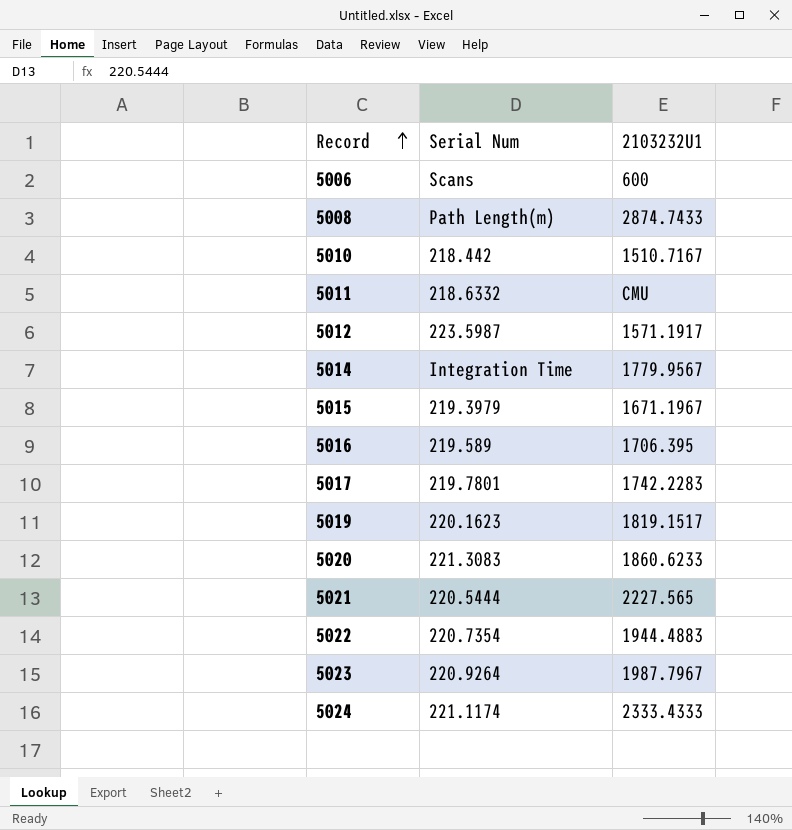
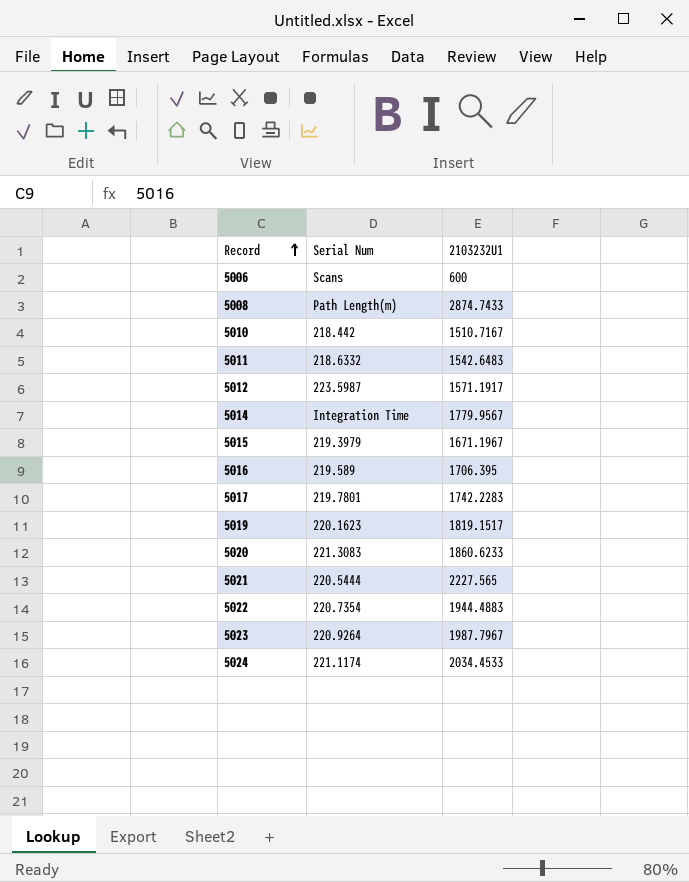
5011 | 2103232U1: CMU -> 1542.6483
5024 | 2103232U1: 2333.4333 -> 2034.4533

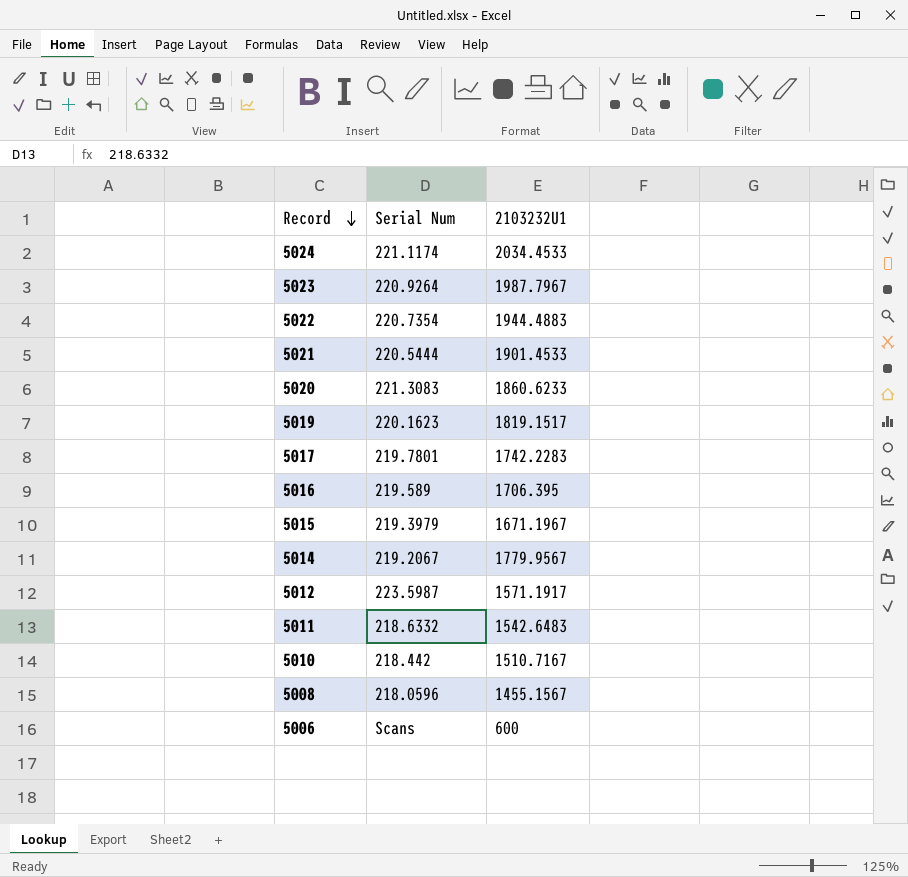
row order: Record ascending -> Record descending
5021 | 2103232U1: 2227.565 -> 1901.4533
5014 | Serial Num: Integration Time -> 219.2067
5008 | Serial Num: Path Length(m) -> 218.0596
5008 | 2103232U1: 2874.7433 -> 1455.1567

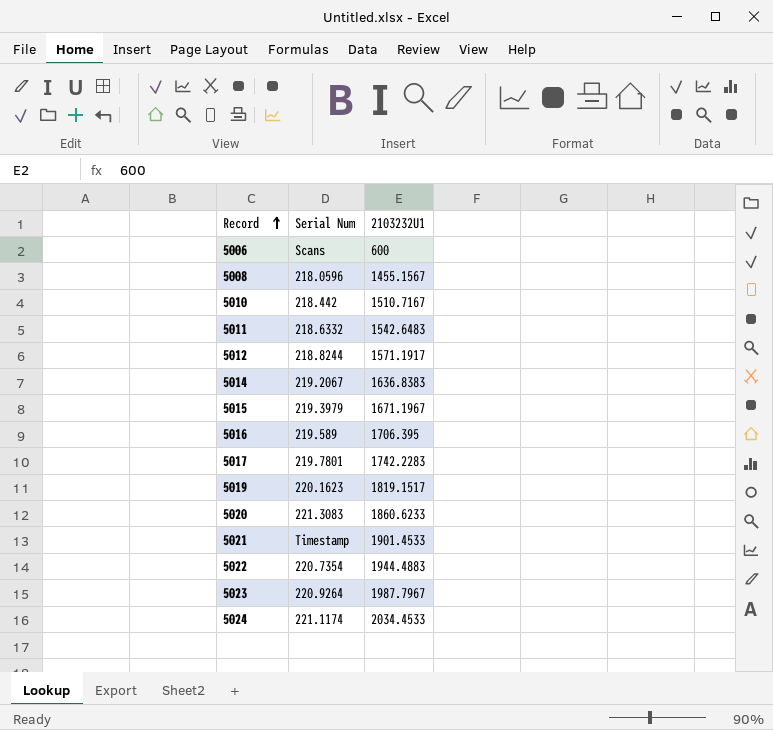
row order: Record descending -> Record ascending
5012 | Serial Num: 223.5987 -> 218.8244
5014 | 2103232U1: 1779.9567 -> 1636.8383
5021 | Serial Num: 220.5444 -> Timestamp

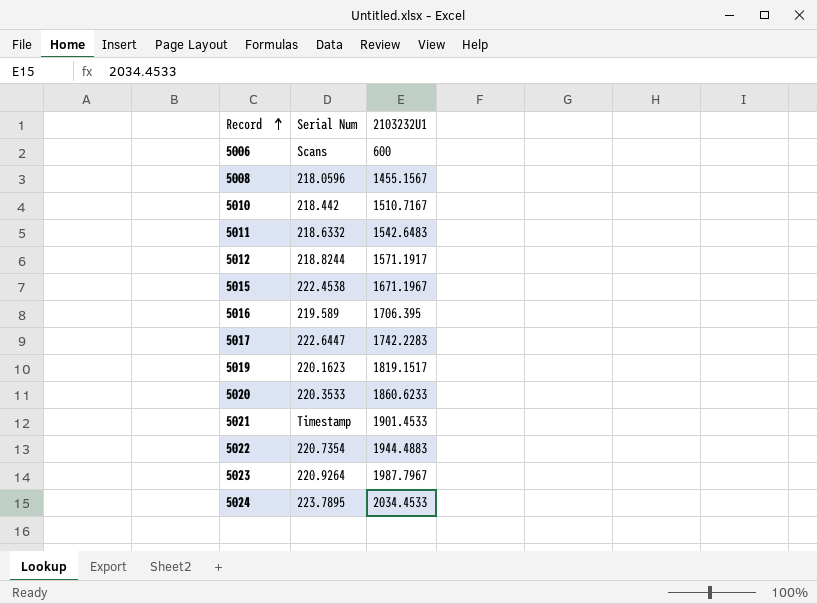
row 5014: 219.2067 | 1636.8383 -> none
5015 | Serial Num: 219.3979 -> 222.4538
5017 | Serial Num: 219.7801 -> 222.6447
5020 | Serial Num: 221.3083 -> 220.3533
5024 | Serial Num: 221.1174 -> 223.7895

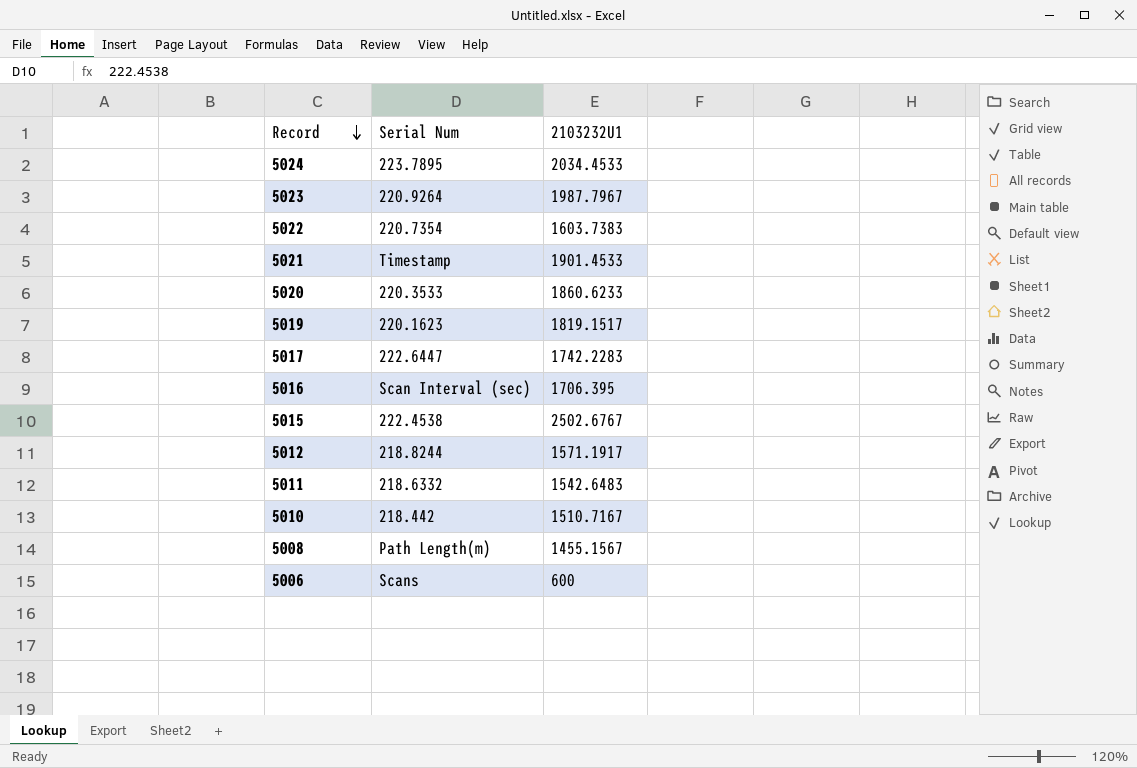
row order: Record ascending -> Record descending
5022 | 2103232U1: 1944.4883 -> 1603.7383
5016 | Serial Num: 219.589 -> Scan Interval (sec)
5015 | 2103232U1: 1671.1967 -> 2502.6767
5008 | Serial Num: 218.0596 -> Path Length(m)

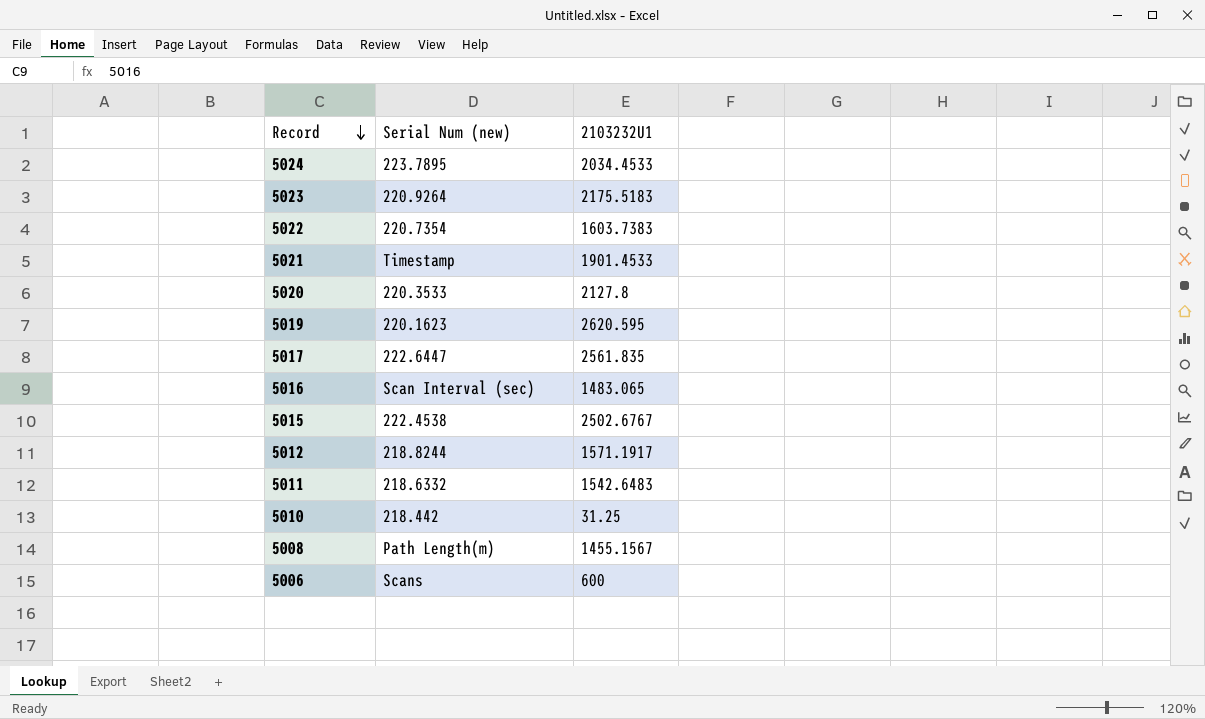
column name: Serial Num -> Serial Num (new)
5023 | 2103232U1: 1987.7967 -> 2175.5183
5020 | 2103232U1: 1860.6233 -> 2127.8
5019 | 2103232U1: 1819.1517 -> 2620.595
5017 | 2103232U1: 1742.2283 -> 2561.835
5016 | 2103232U1: 1706.395 -> 1483.065
5010 | 2103232U1: 1510.7167 -> 31.25

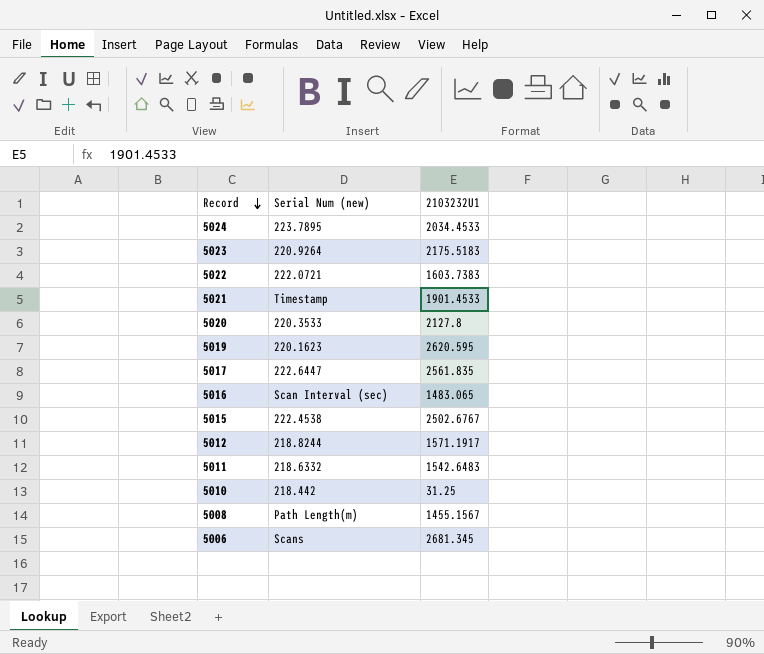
5022 | Serial Num (new): 220.7354 -> 222.0721
5006 | 2103232U1: 600 -> 2681.345

